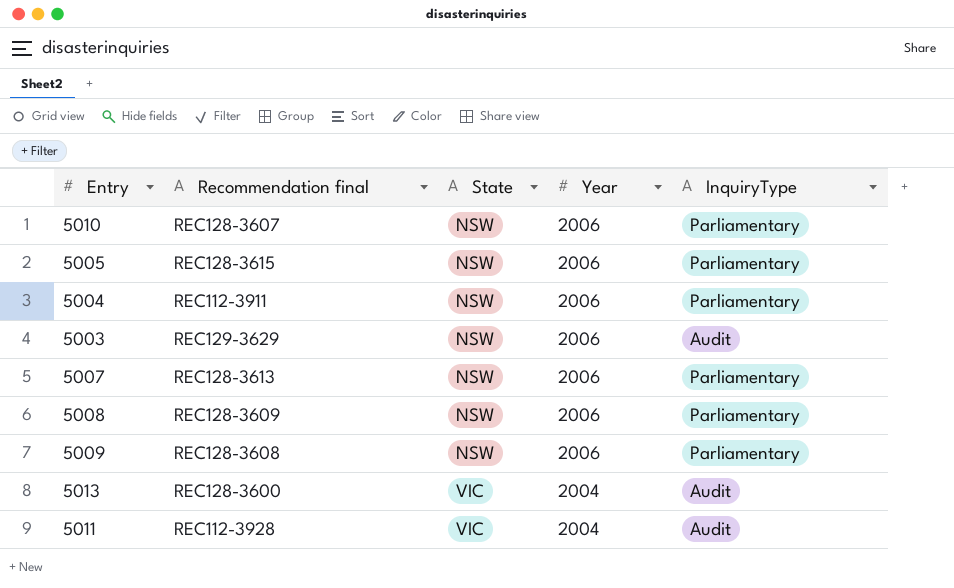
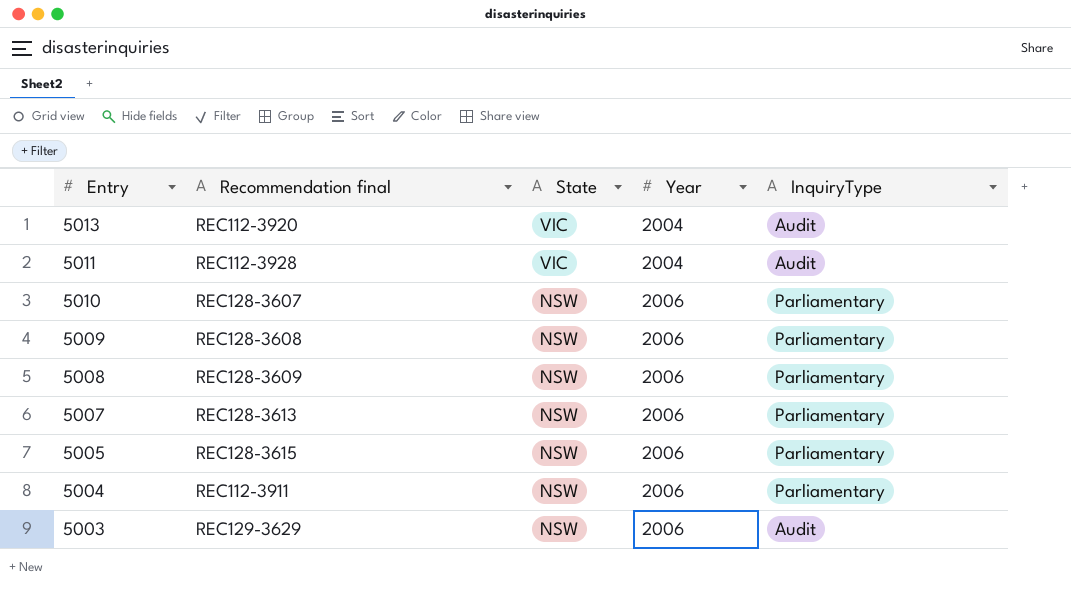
row order: State ascending -> Entry descending
5013 | Recommendation final: REC128-3600 -> REC112-3920

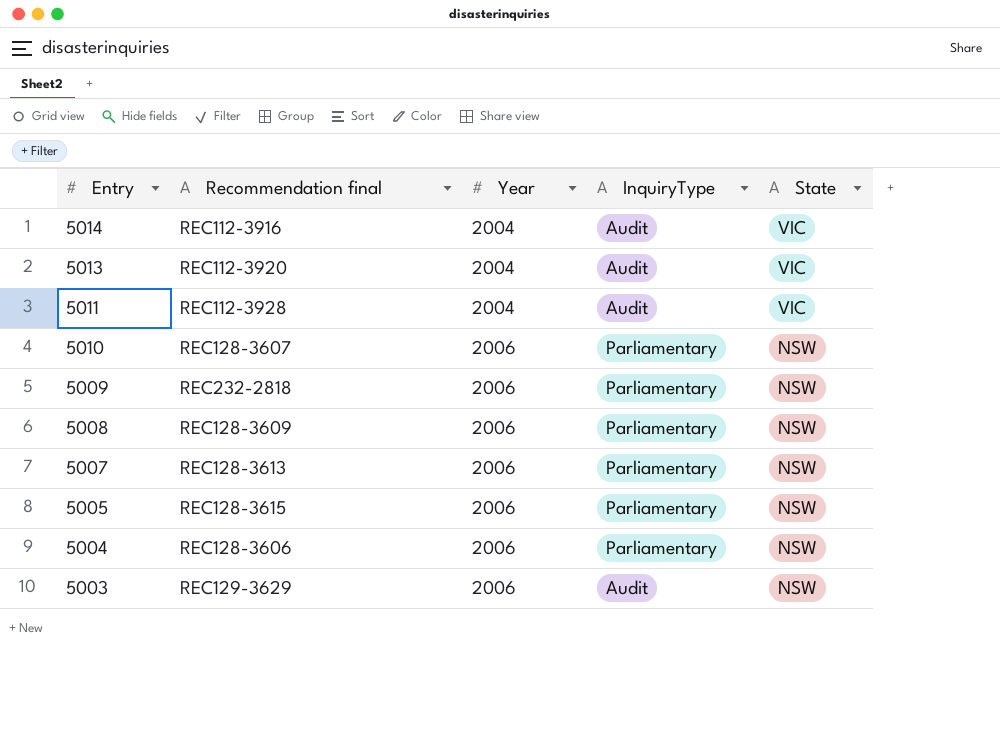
column State | position: 3 -> 5
row 5014: none -> REC112-3916 | 2004 | Audit | VIC
5009 | Recommendation final: REC128-3608 -> REC232-2818
5004 | Recommendation final: REC112-3911 -> REC128-3606

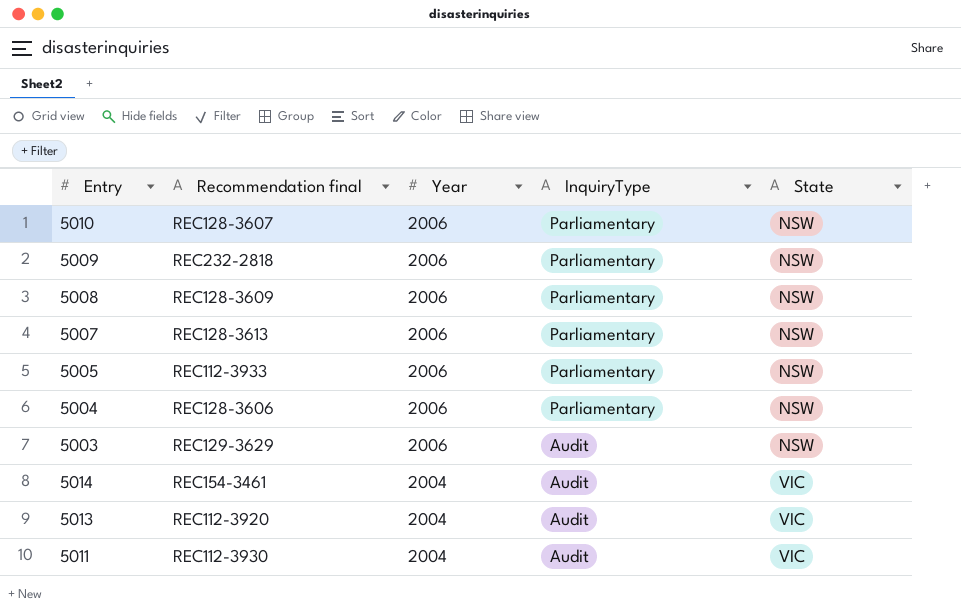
row order: Entry descending -> Year descending
5005 | Recommendation final: REC128-3615 -> REC112-3933
5014 | Recommendation final: REC112-3916 -> REC154-3461
5011 | Recommendation final: REC112-3928 -> REC112-3930

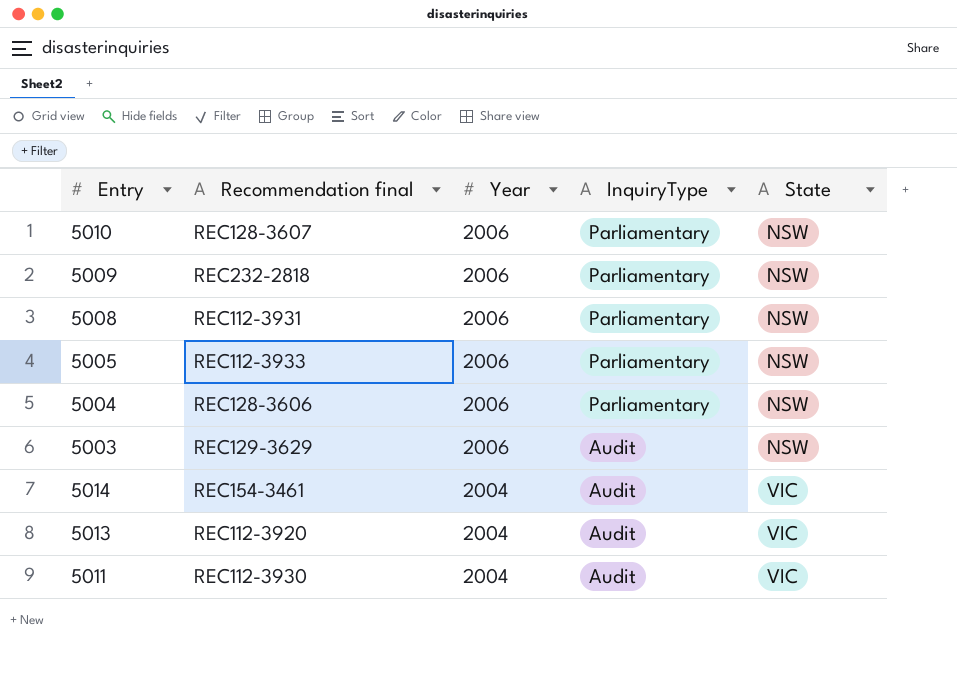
row 5007: REC128-3613 | 2006 | Parliamentary | NSW -> none
5008 | Recommendation final: REC128-3609 -> REC112-3931

